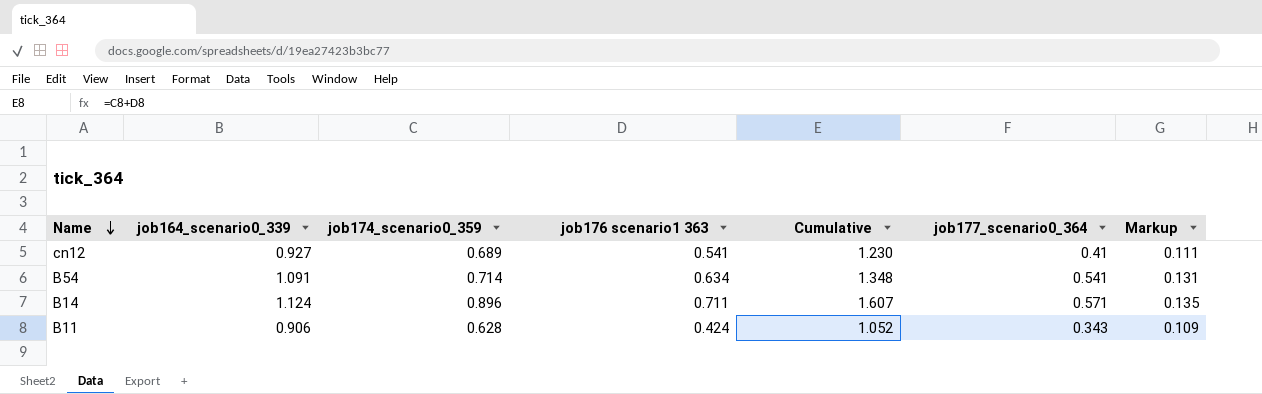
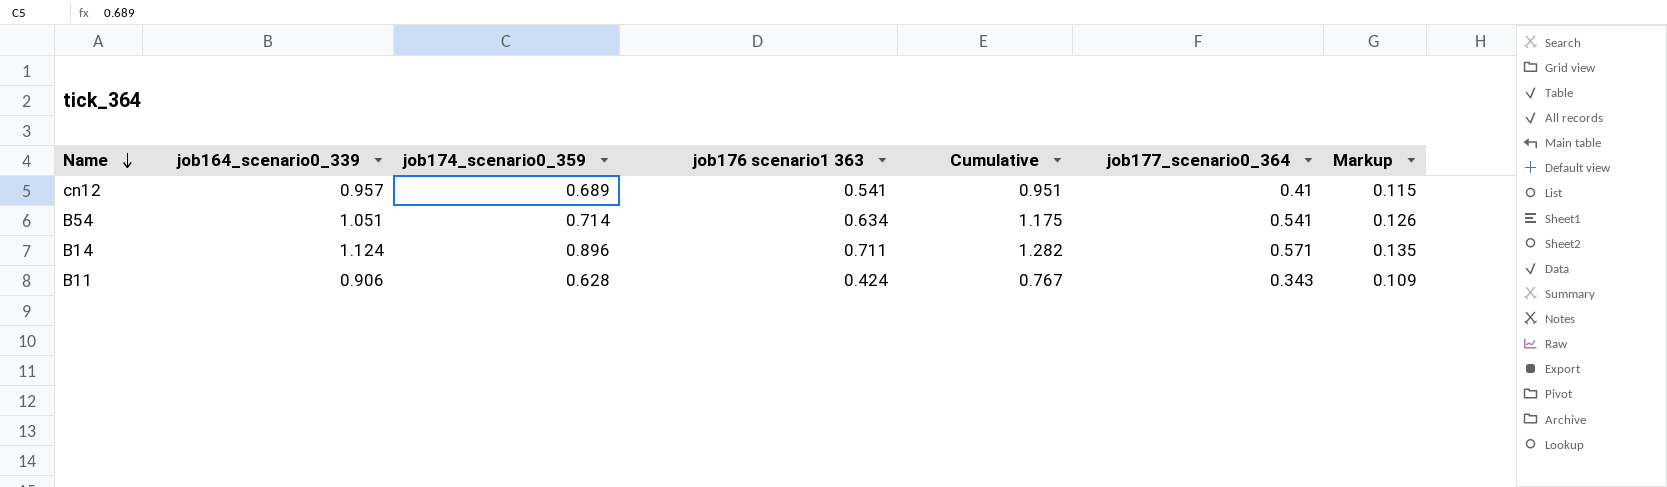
column Cumulative | formula: [job174_scenario0_359] + [job176 scenario1 363] -> [job176 scenario1 363] + [job177_scenario0_364]
cn12 | job164_scenario0_339: 0.927 -> 0.957
cn12 | Markup: 0.111 -> 0.115
B54 | job164_scenario0_339: 1.091 -> 1.051
B54 | Markup: 0.131 -> 0.126

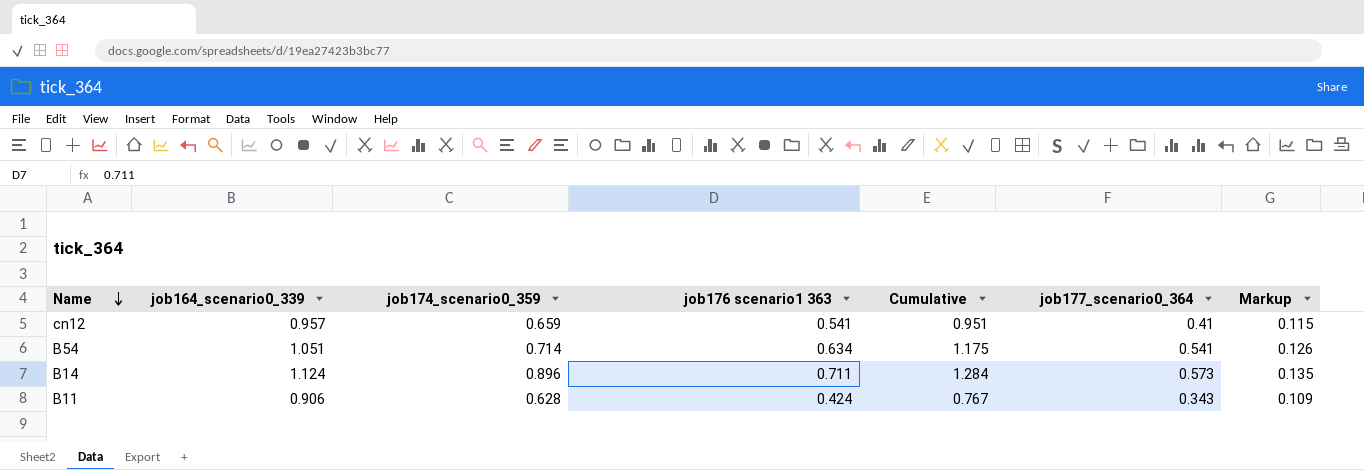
cn12 | job174_scenario0_359: 0.689 -> 0.659
B14 | Cumulative: 1.282 -> 1.284
B14 | job177_scenario0_364: 0.571 -> 0.573

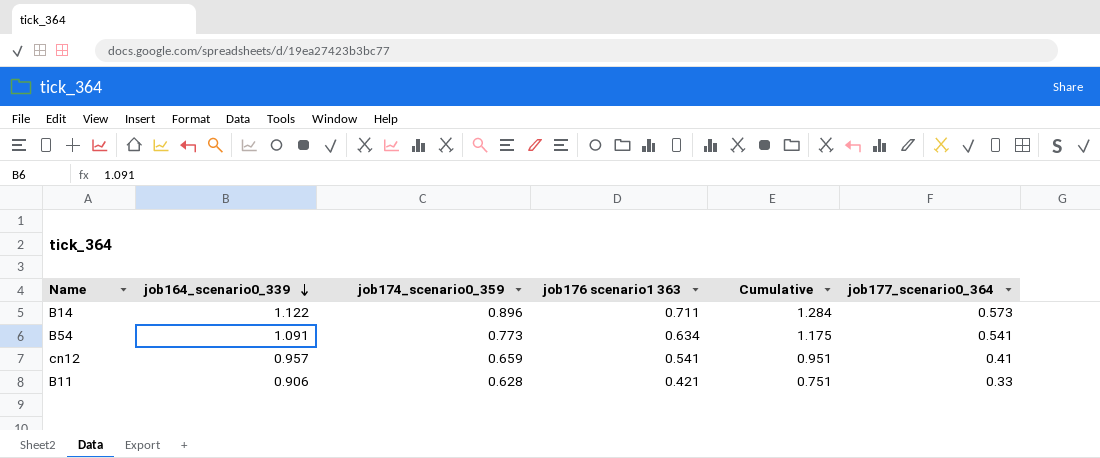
row order: Name descending -> job164_scenario0_339 descending
column Markup | formula: [job164_scenario0_339] * 0.12 -> none
B14 | job164_scenario0_339: 1.124 -> 1.122
B54 | job164_scenario0_339: 1.051 -> 1.091
B54 | job174_scenario0_359: 0.714 -> 0.773
B11 | job176 scenario1 363: 0.424 -> 0.421
B11 | Cumulative: 0.767 -> 0.751
B11 | job177_scenario0_364: 0.343 -> 0.33

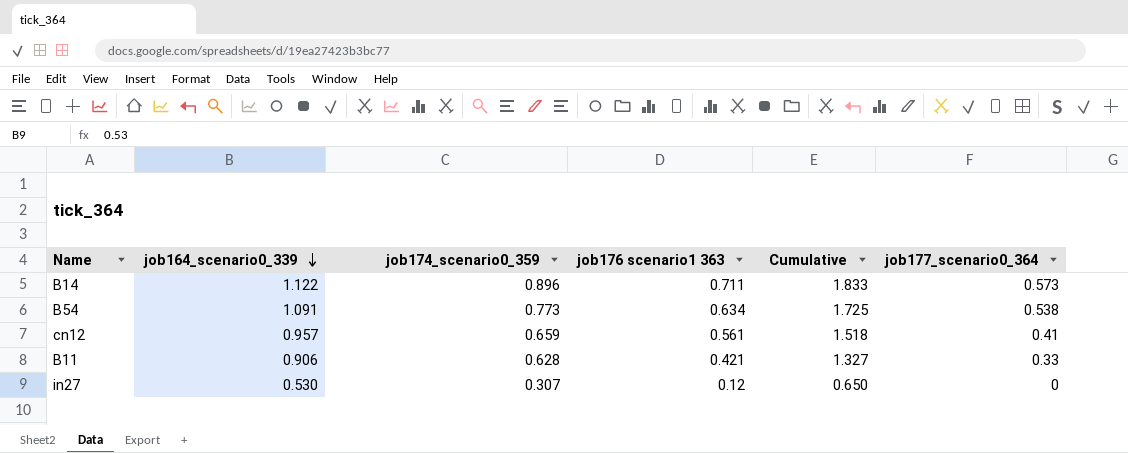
column Cumulative | formula: [job176 scenario1 363] + [job177_scenario0_364] -> [job164_scenario0_339] + [job176 scenario1 363]
B54 | job177_scenario0_364: 0.541 -> 0.538
cn12 | job176 scenario1 363: 0.541 -> 0.561
row in27: none -> 0.530 | 0.307 | 0.12 | 0.650 | 0

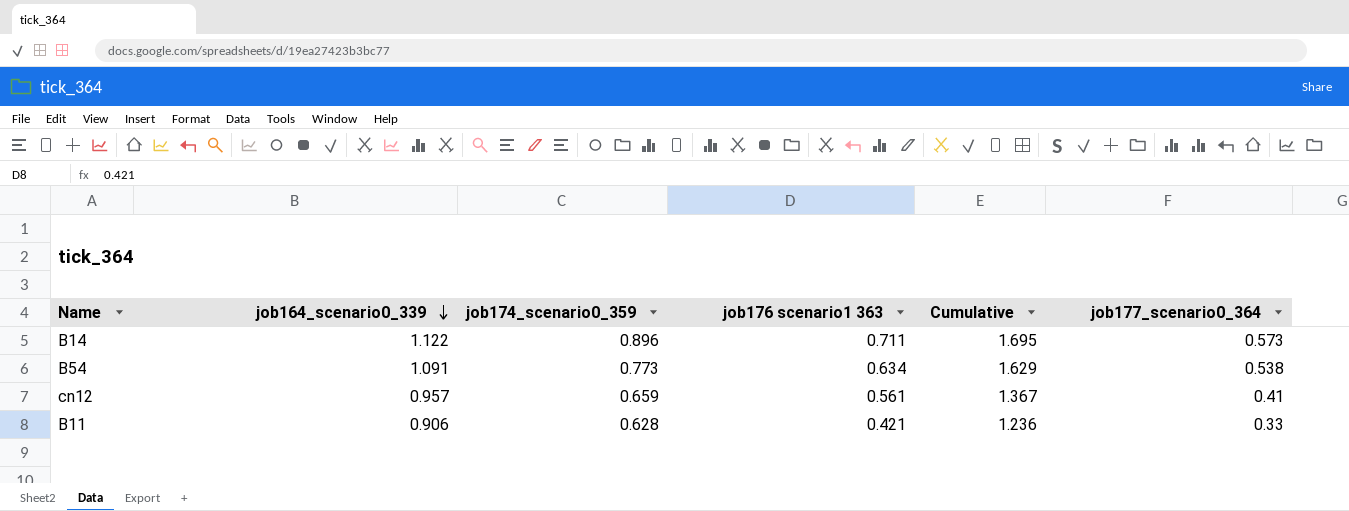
column Cumulative | formula: [job164_scenario0_339] + [job176 scenario1 363] -> [job164_scenario0_339] + [job177_scenario0_364]
row in27: 0.530 | 0.307 | 0.12 | 0.650 | 0 -> none

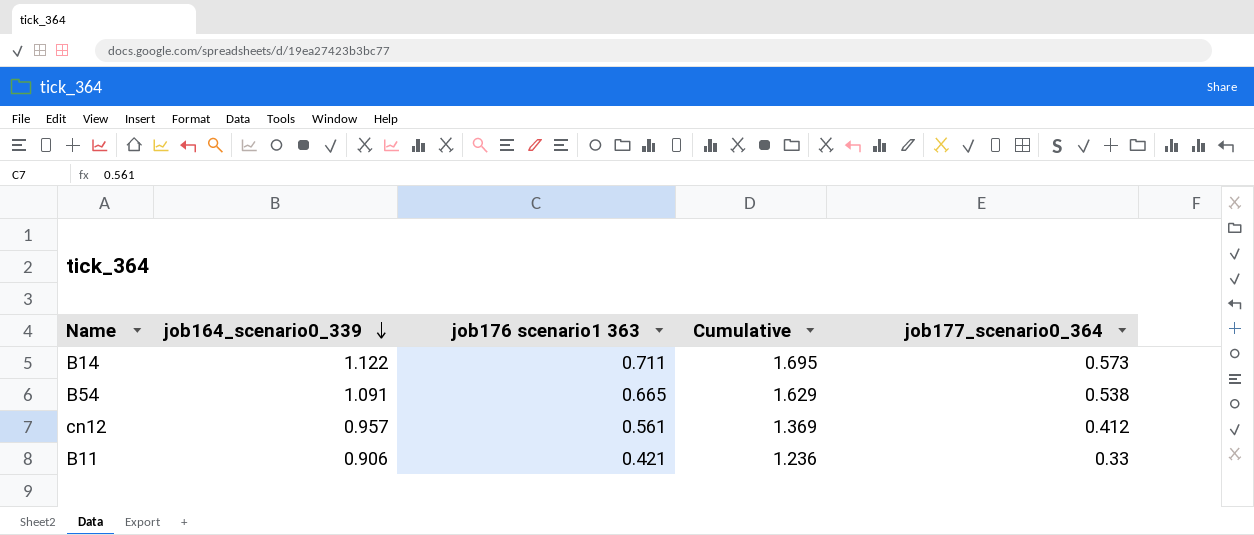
column job174_scenario0_359 | position: 3 -> none
B54 | job176 scenario1 363: 0.634 -> 0.665
cn12 | Cumulative: 1.367 -> 1.369
cn12 | job177_scenario0_364: 0.41 -> 0.412

